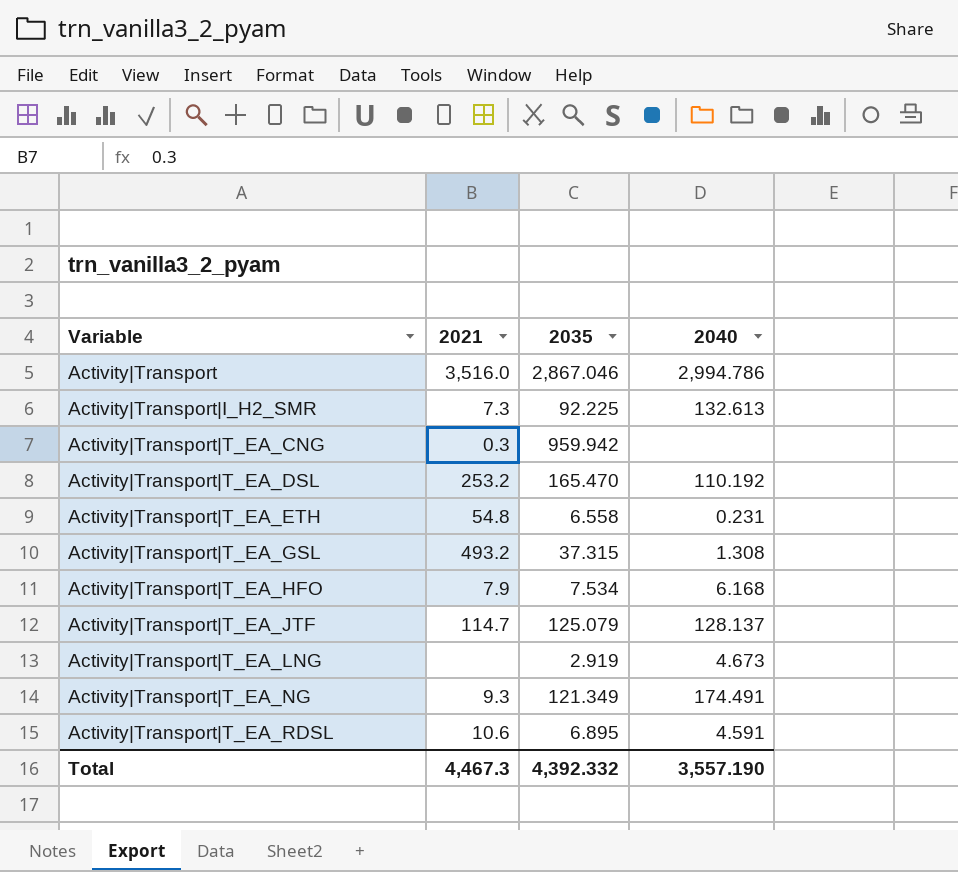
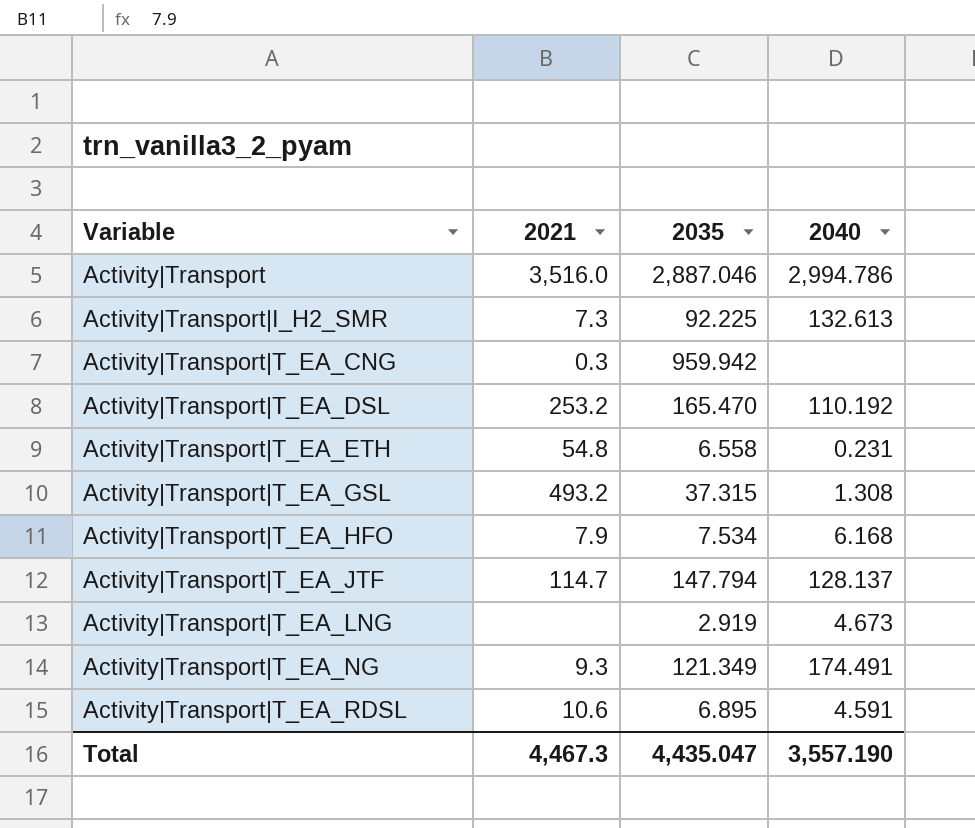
Activity|Transport | 2035: 2,867.046 -> 2,887.046
Activity|Transport|T_EA_JTF | 2035: 125.079 -> 147.794
Total | 2035: 4,392.332 -> 4,435.047

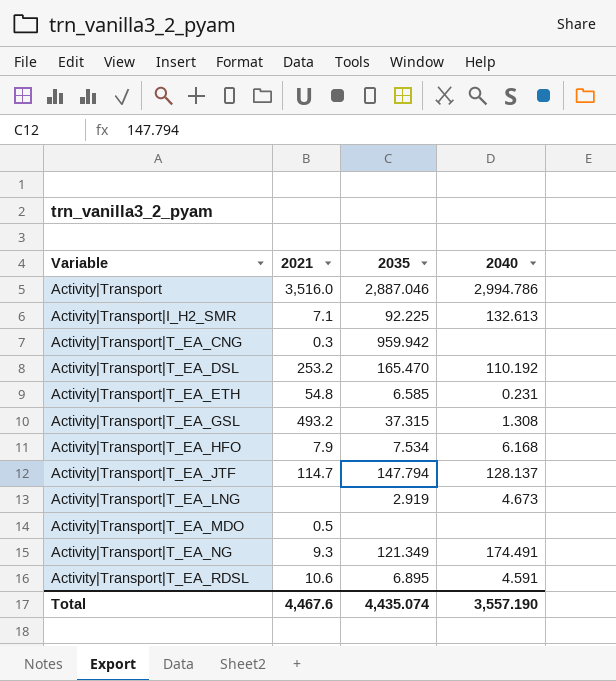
Activity|Transport|I_H2_SMR | 2021: 7.3 -> 7.1
Activity|Transport|T_EA_ETH | 2035: 6.558 -> 6.585
row Activity|Transport|T_EA_MDO: none -> 0.5 | none | none
Total | 2021: 4,467.3 -> 4,467.6
Total | 2035: 4,435.047 -> 4,435.074

